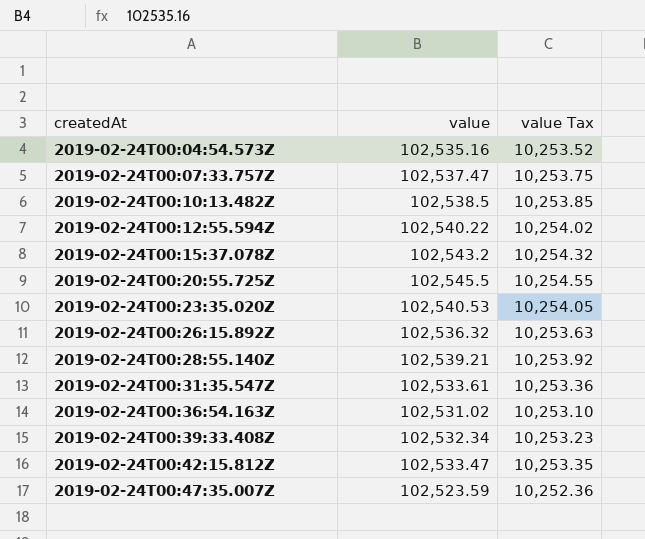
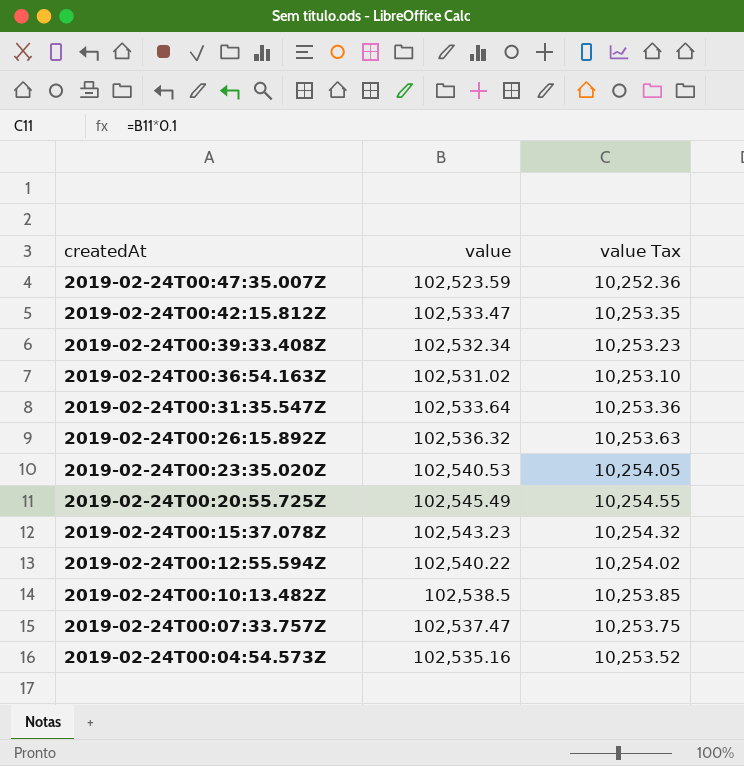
row order: createdAt ascending -> createdAt descending
row 2019-02-24T00:28:55.140Z: 102,539.21 | 10,253.92 -> none
2019-02-24T00:31:35.547Z | value: 102,533.61 -> 102,533.64
2019-02-24T00:20:55.725Z | value: 102,545.5 -> 102,545.49
2019-02-24T00:15:37.078Z | value: 102,543.2 -> 102,543.23

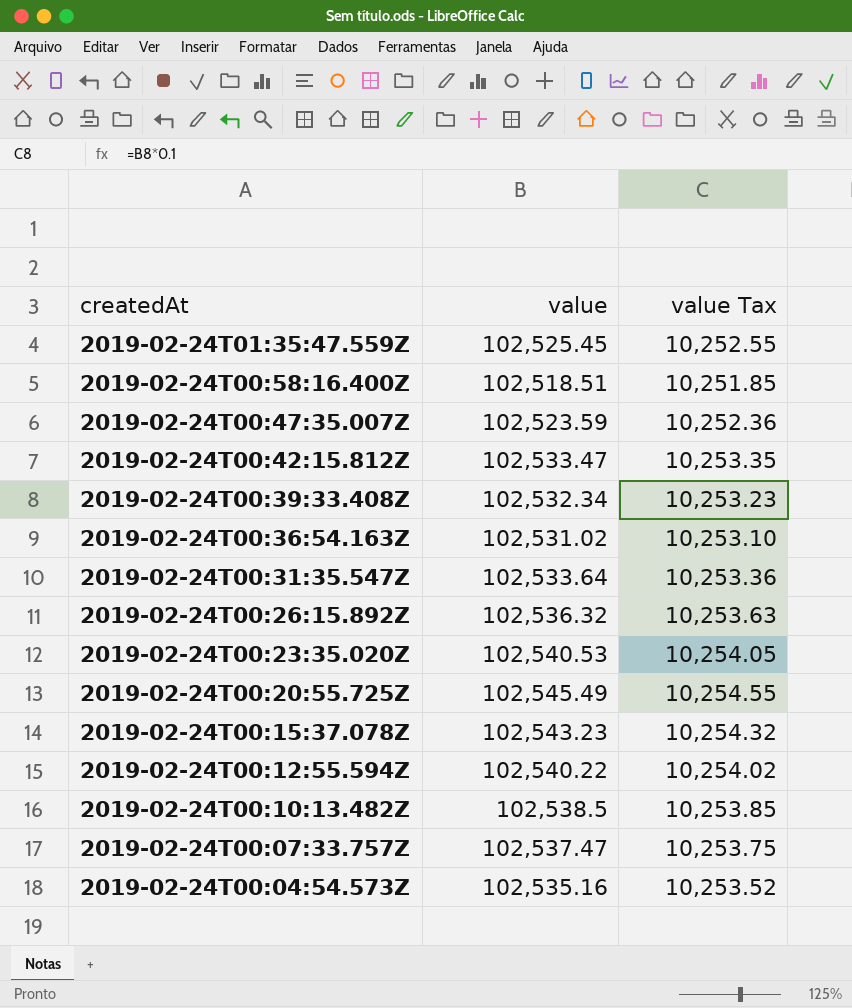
row 2019-02-24T01:35:47.559Z: none -> 102,525.45 | 10,252.55
row 2019-02-24T00:58:16.400Z: none -> 102,518.51 | 10,251.85

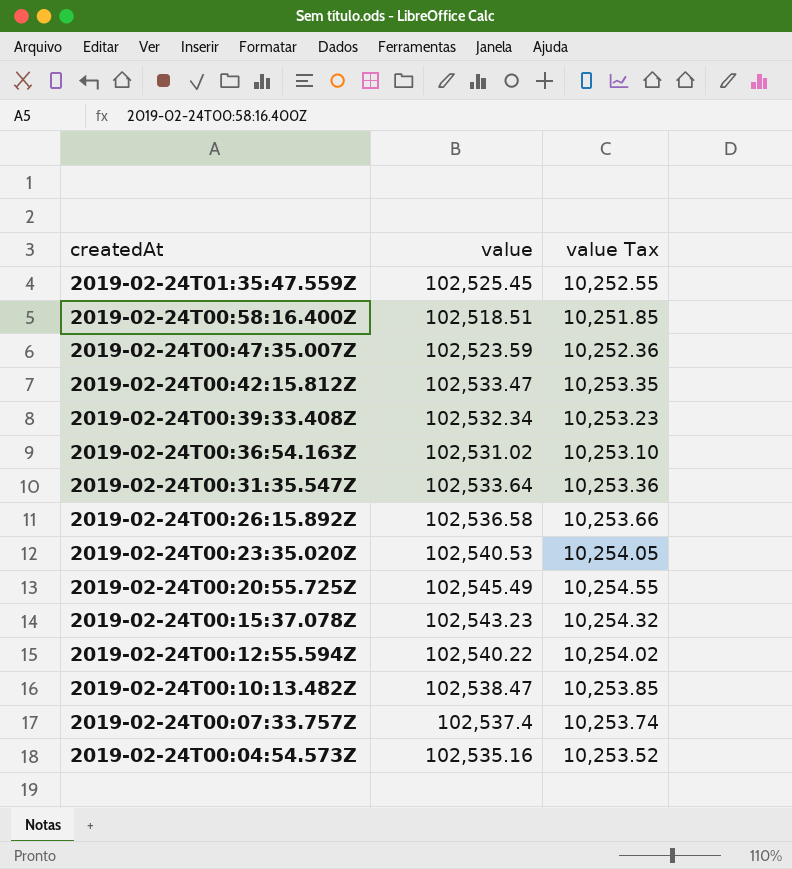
2019-02-24T00:26:15.892Z | value: 102,536.32 -> 102,536.58
2019-02-24T00:26:15.892Z | value Tax: 10,253.63 -> 10,253.66
2019-02-24T00:10:13.482Z | value: 102,538.5 -> 102,538.47
2019-02-24T00:07:33.757Z | value: 102,537.47 -> 102,537.4
2019-02-24T00:07:33.757Z | value Tax: 10,253.75 -> 10,253.74

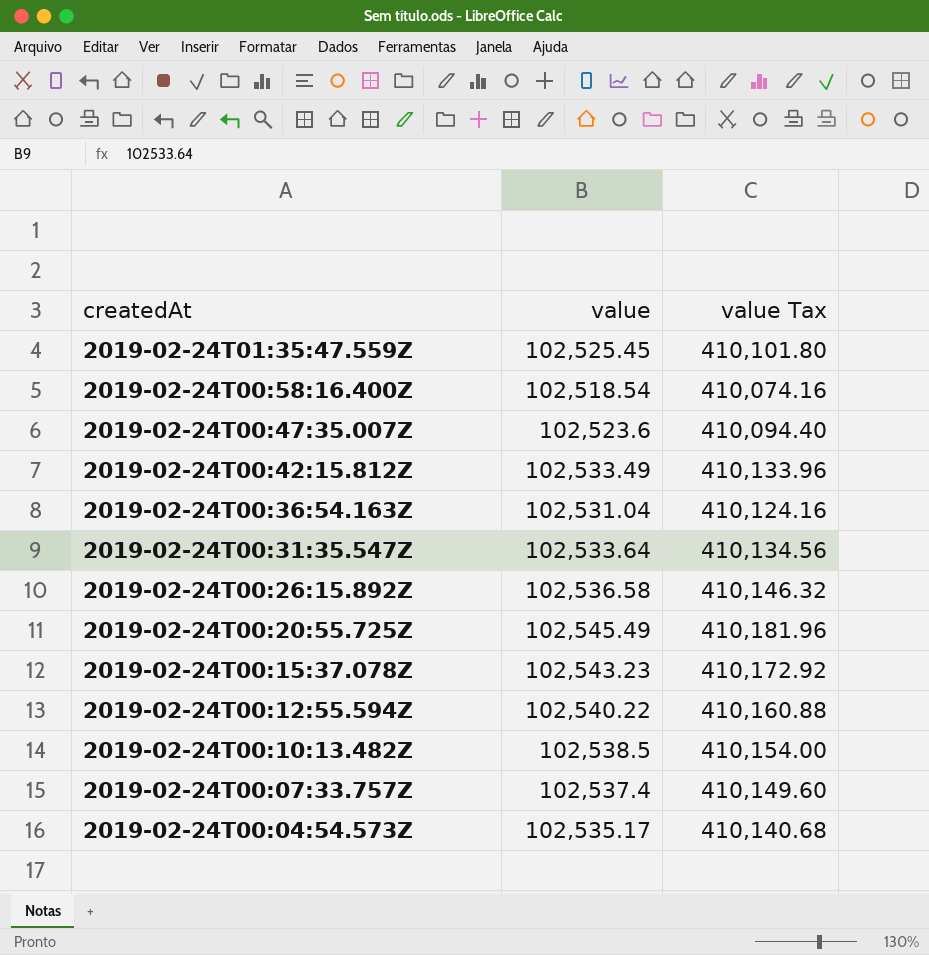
column value Tax | formula: [value] * 0.1 -> [value] * 4
row 2019-02-24T00:39:33.408Z: 102,532.34 | 10,253.23 -> none
row 2019-02-24T00:23:35.020Z: 102,540.53 | 10,254.05 -> none
2019-02-24T00:58:16.400Z | value: 102,518.51 -> 102,518.54
2019-02-24T00:47:35.007Z | value: 102,523.59 -> 102,523.6
2019-02-24T00:42:15.812Z | value: 102,533.47 -> 102,533.49
2019-02-24T00:36:54.163Z | value: 102,531.02 -> 102,531.04
2019-02-24T00:10:13.482Z | value: 102,538.47 -> 102,538.5
2019-02-24T00:04:54.573Z | value: 102,535.16 -> 102,535.17

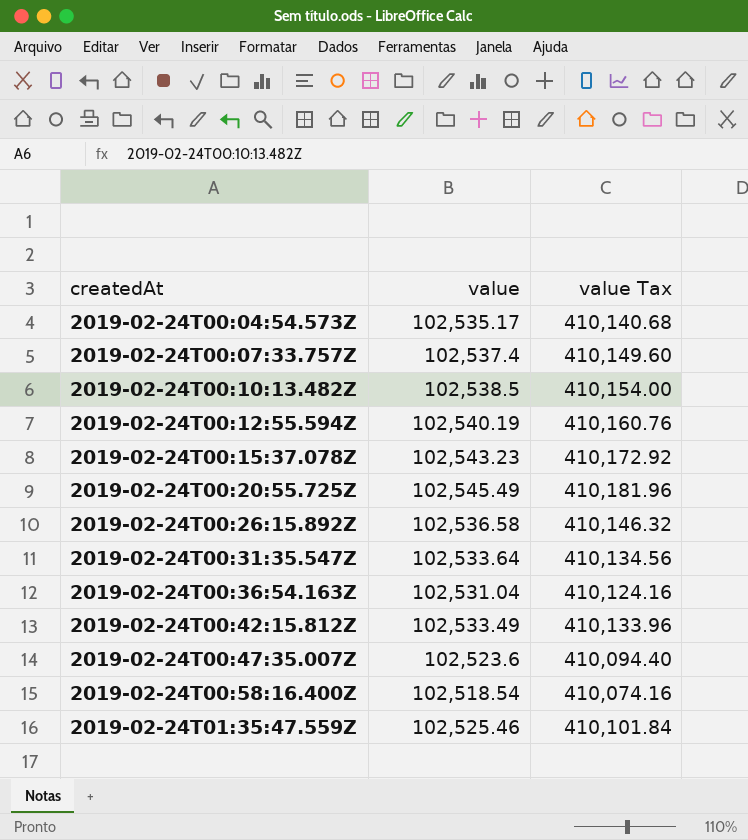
row order: createdAt descending -> createdAt ascending
2019-02-24T00:12:55.594Z | value: 102,540.22 -> 102,540.19
2019-02-24T00:12:55.594Z | value Tax: 410,160.88 -> 410,160.76
2019-02-24T01:35:47.559Z | value: 102,525.45 -> 102,525.46
2019-02-24T01:35:47.559Z | value Tax: 410,101.80 -> 410,101.84

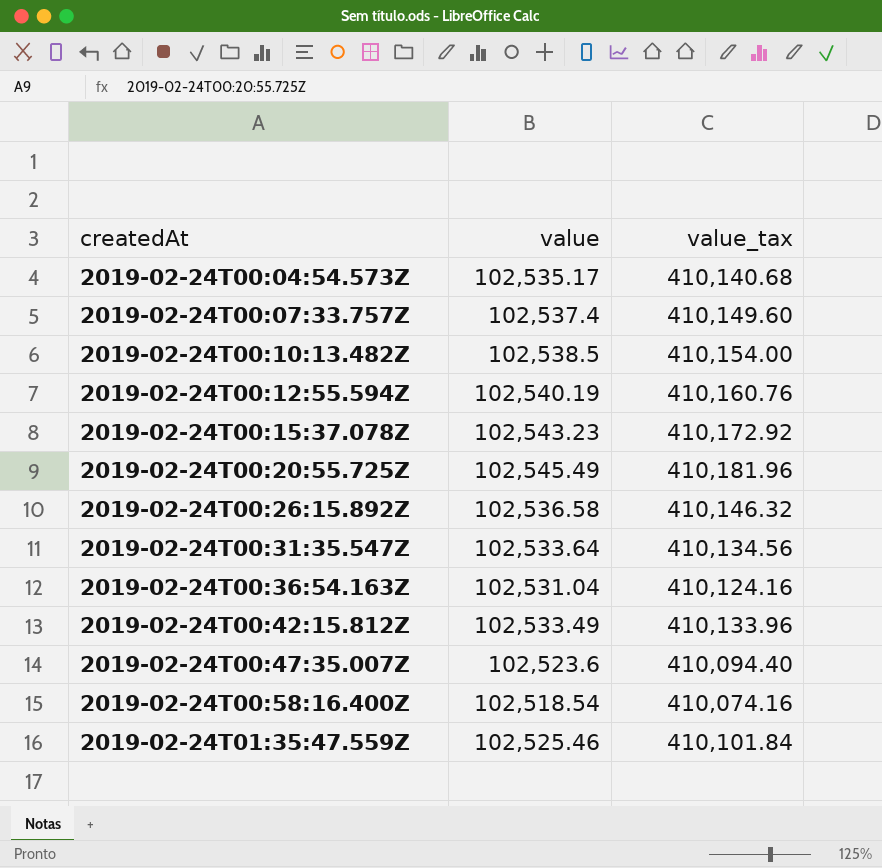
column name: value Tax -> value_tax

